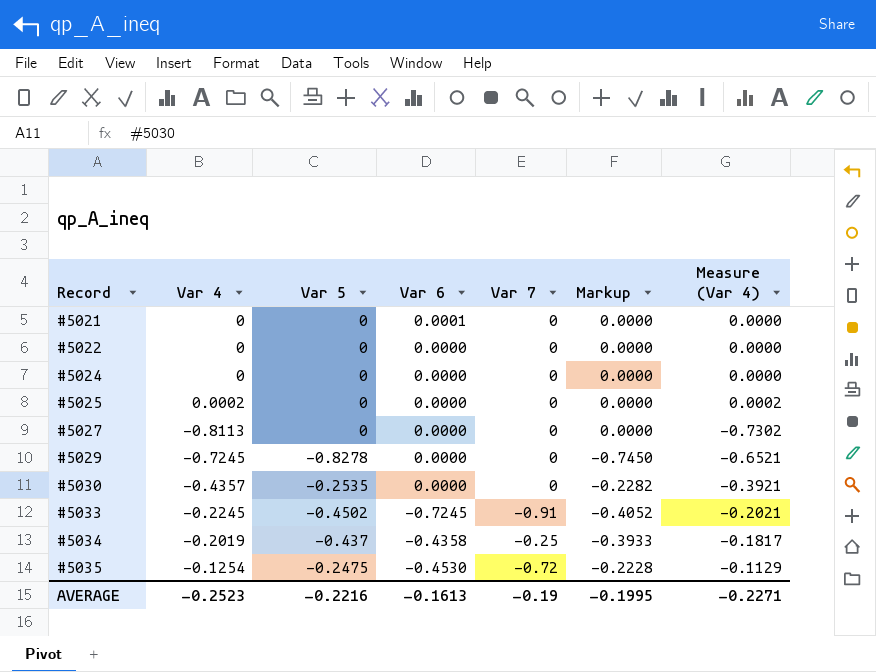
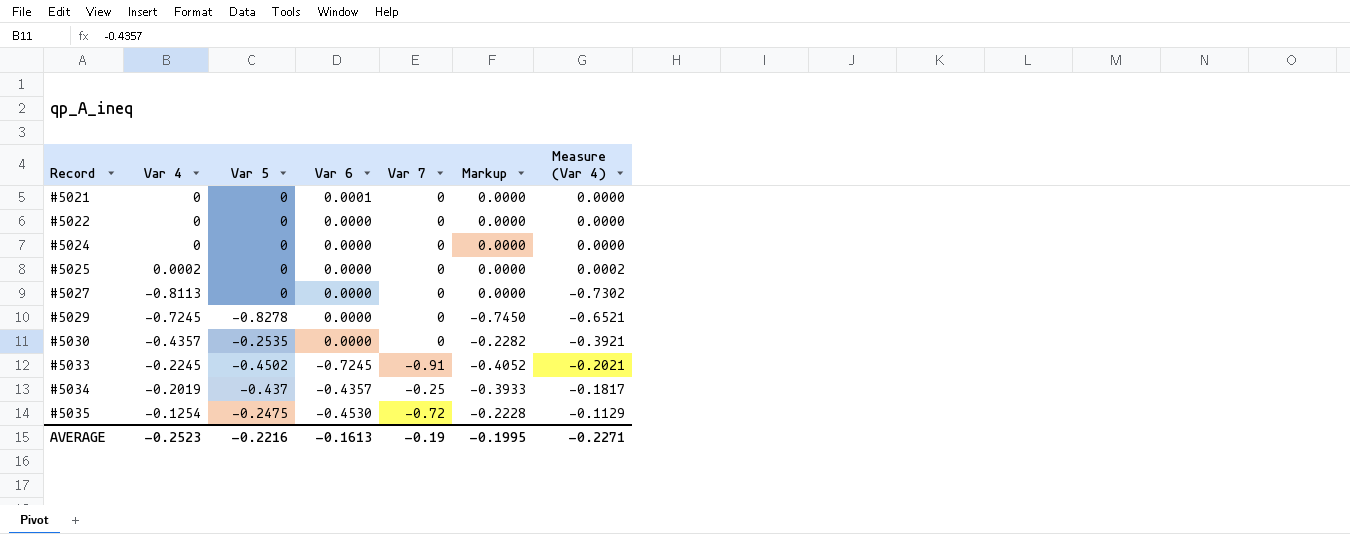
#5034 | Var 6: -0.4358 -> -0.4357

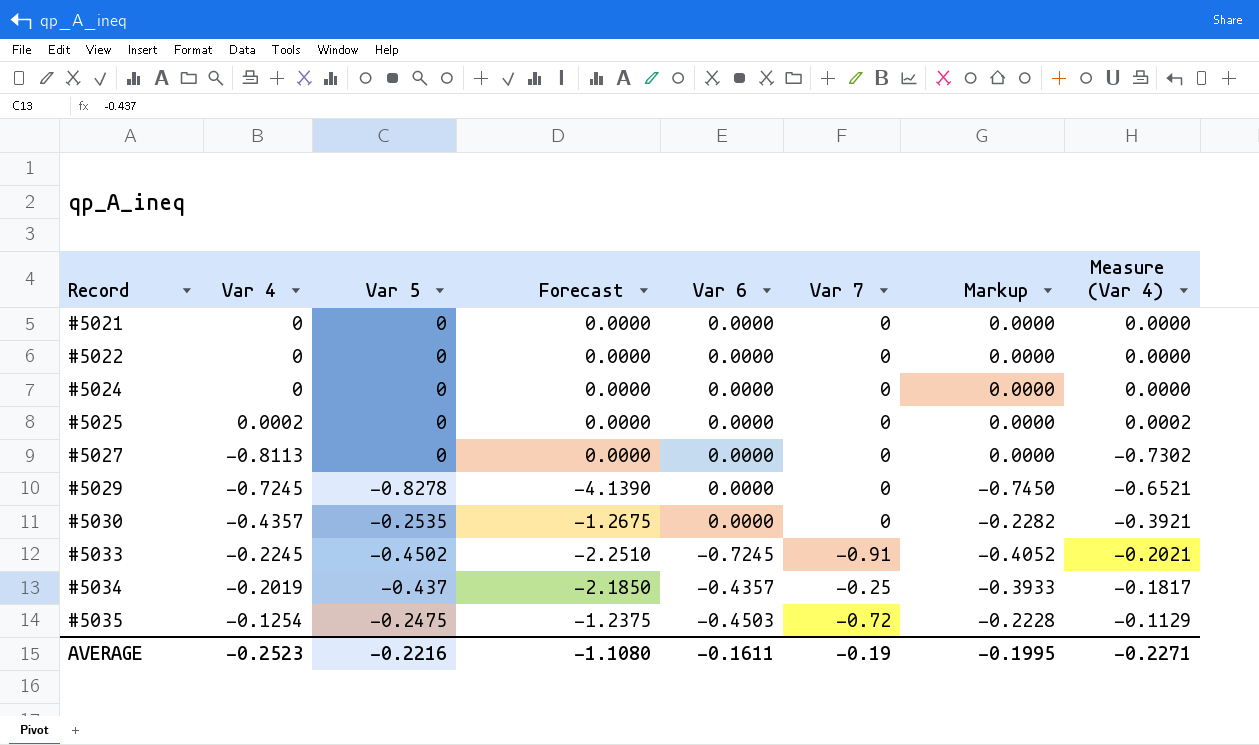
column Forecast | formula: none -> [Var 5] * 5
#5021 | Var 6: 0.0001 -> 0.0000
#5035 | Var 6: -0.4530 -> -0.4503
AVERAGE | Var 6: -0.1613 -> -0.1611

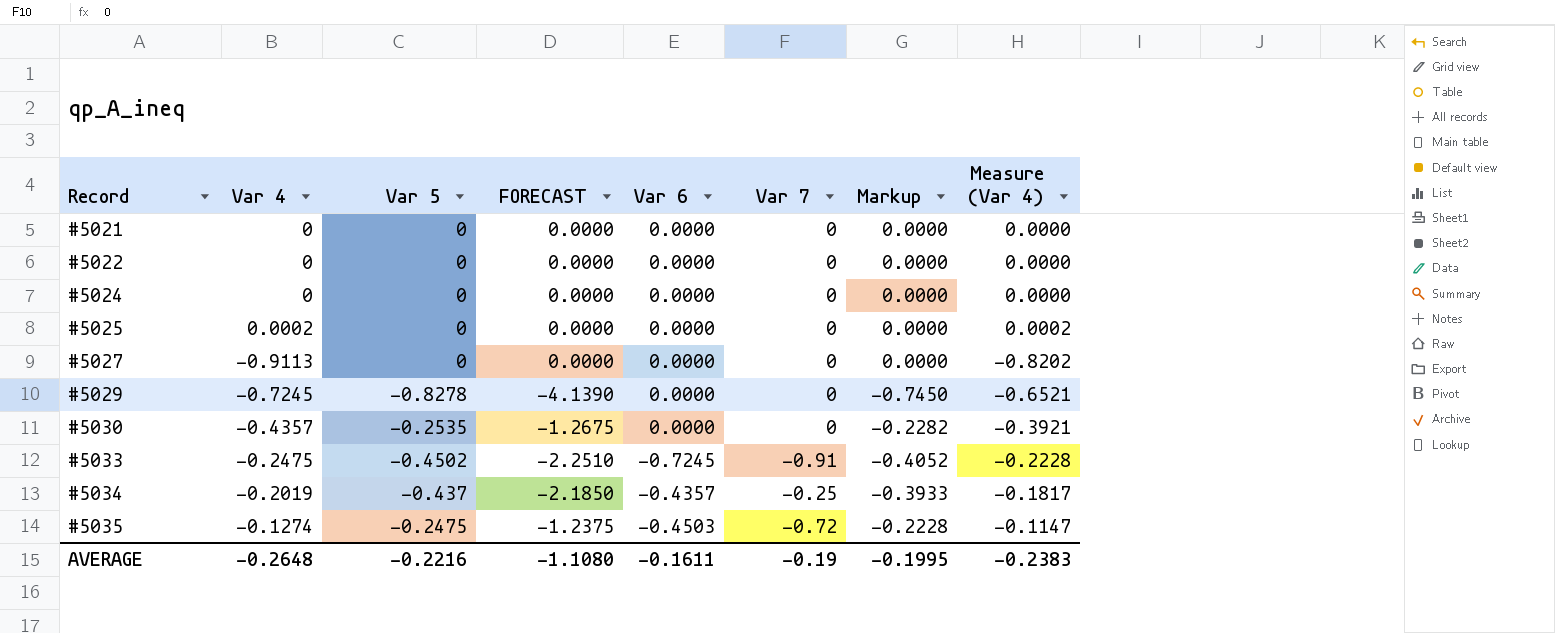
column name: Forecast -> FORECAST
#5027 | Var 4: -0.8113 -> -0.9113
#5027 | Measure (Var 4): -0.7302 -> -0.8202
#5033 | Var 4: -0.2245 -> -0.2475
#5033 | Measure (Var 4): -0.2021 -> -0.2228
#5035 | Var 4: -0.1254 -> -0.1274
#5035 | Measure (Var 4): -0.1129 -> -0.1147
AVERAGE | Var 4: -0.2523 -> -0.2648
AVERAGE | Measure (Var 4): -0.2271 -> -0.2383

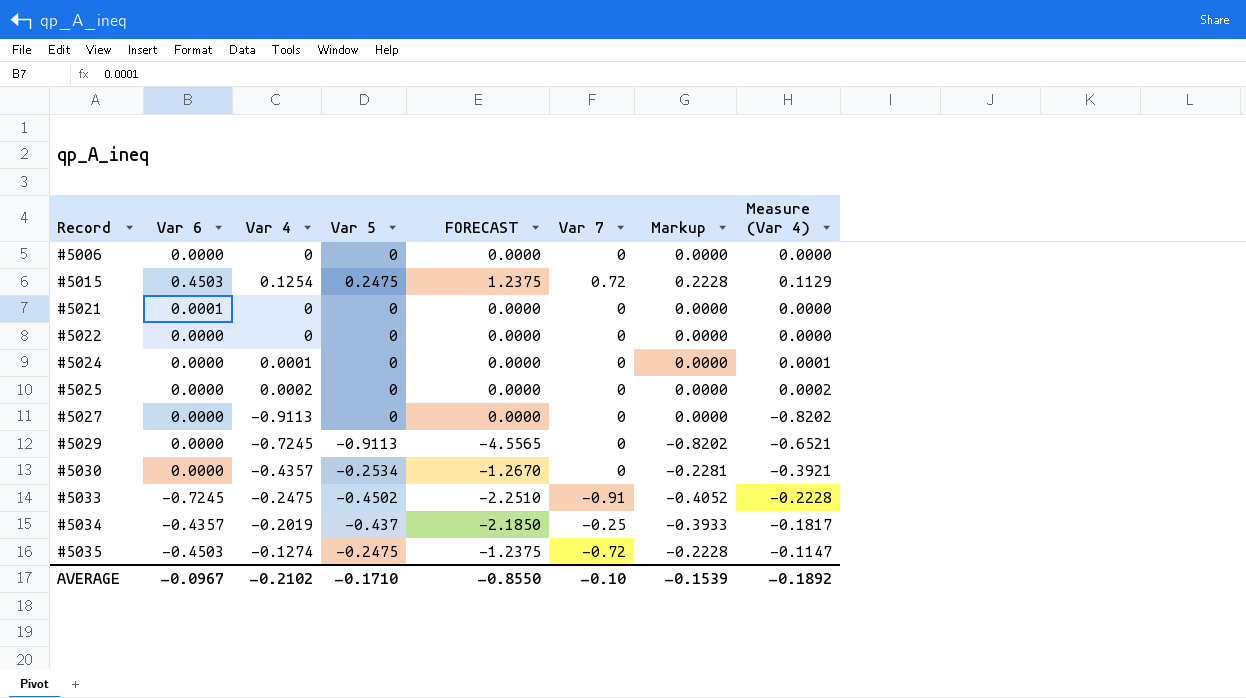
column Var 6 | position: 5 -> 2
row #5006: none -> 0.0000 | 0 | 0 | 0.0000 | 0 | 0.0000 | 0.0000
row #5015: none -> 0.4503 | 0.1254 | 0.2475 | 1.2375 | 0.72 | 0.2228 | 0.1129
#5021 | Var 6: 0.0000 -> 0.0001
#5024 | Var 4: 0 -> 0.0001
#5024 | Measure (Var 4): 0.0000 -> 0.0001
#5029 | Var 5: -0.8278 -> -0.9113
#5029 | FORECAST: -4.1390 -> -4.5565
#5029 | Markup: -0.7450 -> -0.8202
#5030 | Var 5: -0.2535 -> -0.2534
#5030 | FORECAST: -1.2675 -> -1.2670
#5030 | Markup: -0.2282 -> -0.2281
AVERAGE | Var 6: -0.1611 -> -0.0967
AVERAGE | Var 4: -0.2648 -> -0.2102
AVERAGE | Var 5: -0.2216 -> -0.1710
AVERAGE | FORECAST: -1.1080 -> -0.8550
AVERAGE | Var 7: -0.19 -> -0.10
AVERAGE | Markup: -0.1995 -> -0.1539
AVERAGE | Measure (Var 4): -0.2383 -> -0.1892

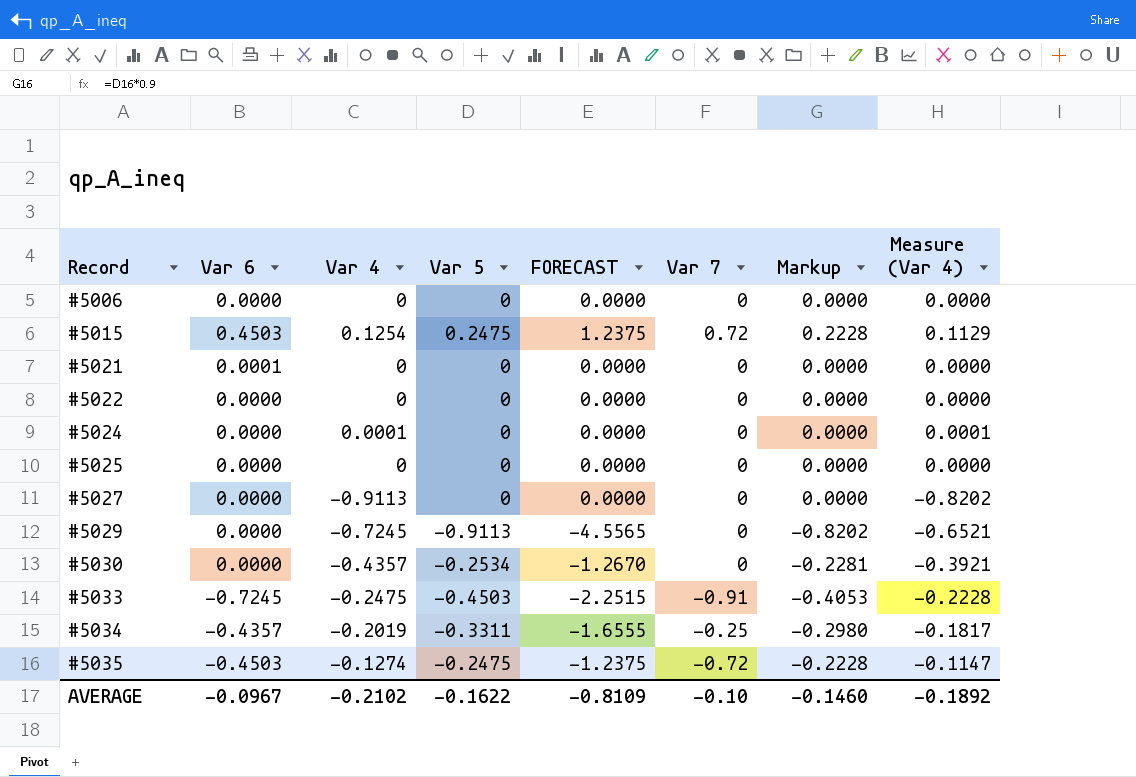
#5025 | Var 4: 0.0002 -> 0
#5025 | Measure (Var 4): 0.0002 -> 0.0000
#5033 | Var 5: -0.4502 -> -0.4503
#5033 | FORECAST: -2.2510 -> -2.2515
#5033 | Markup: -0.4052 -> -0.4053
#5034 | Var 5: -0.437 -> -0.3311
#5034 | FORECAST: -2.1850 -> -1.6555
#5034 | Markup: -0.3933 -> -0.2980
AVERAGE | Var 5: -0.1710 -> -0.1622
AVERAGE | FORECAST: -0.8550 -> -0.8109
AVERAGE | Markup: -0.1539 -> -0.1460

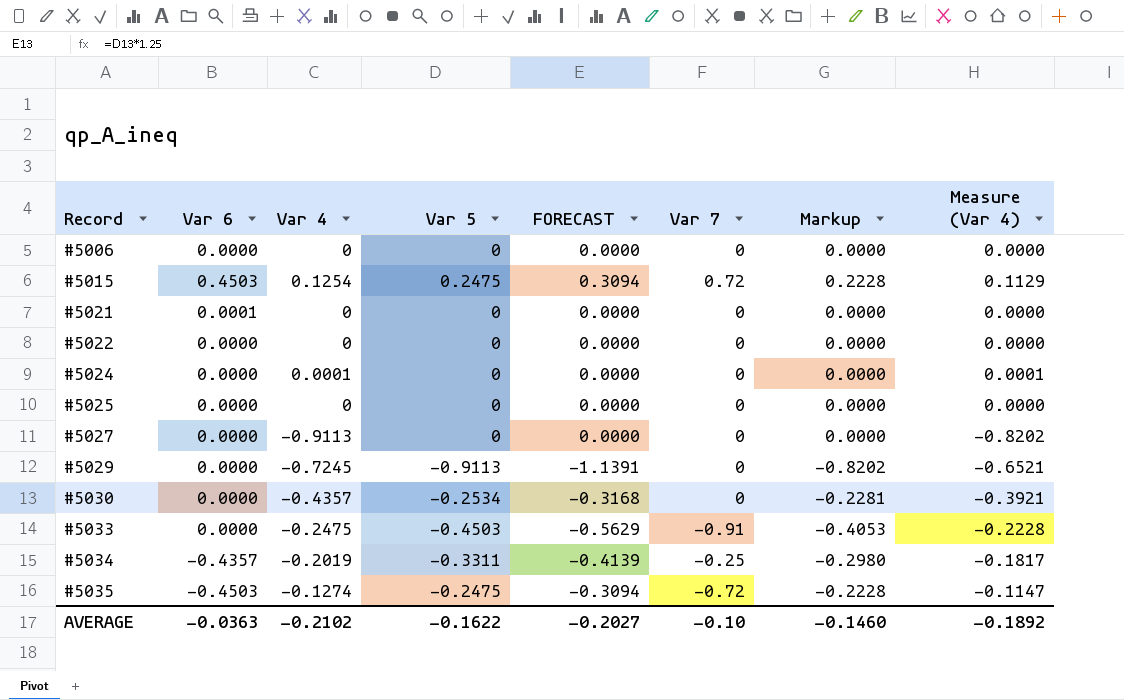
column FORECAST | formula: [Var 5] * 5 -> [Var 5] * 1.25
#5033 | Var 6: -0.7245 -> 0.0000
AVERAGE | Var 6: -0.0967 -> -0.0363
AVERAGE | FORECAST: -0.8109 -> -0.2027

